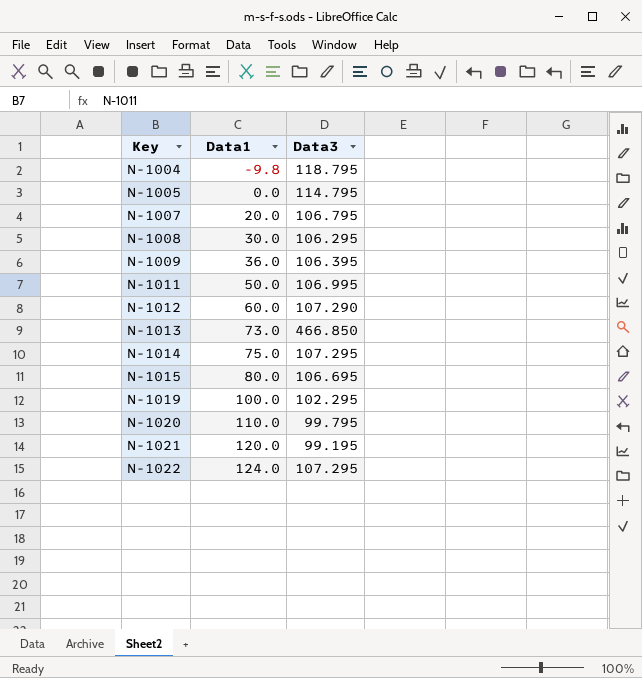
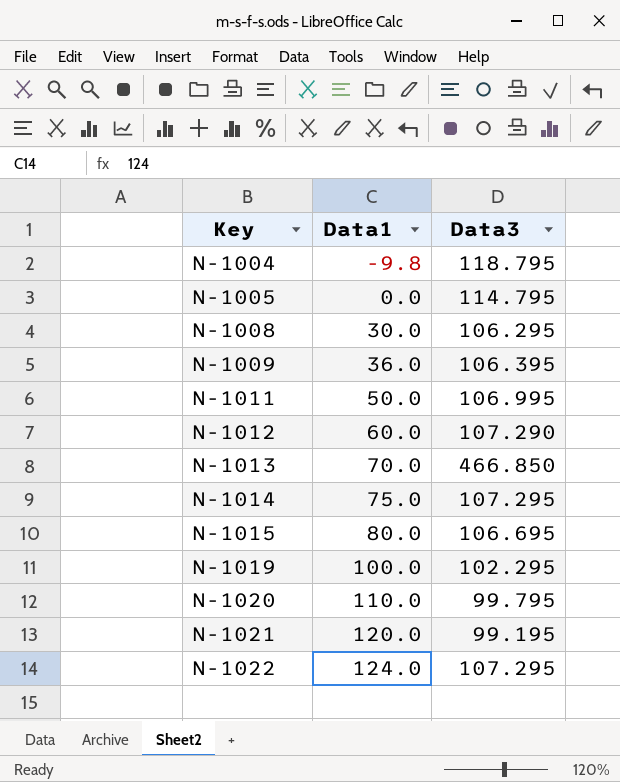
row N-1007: 20.0 | 106.795 -> none
N-1013 | Data1: 73.0 -> 70.0

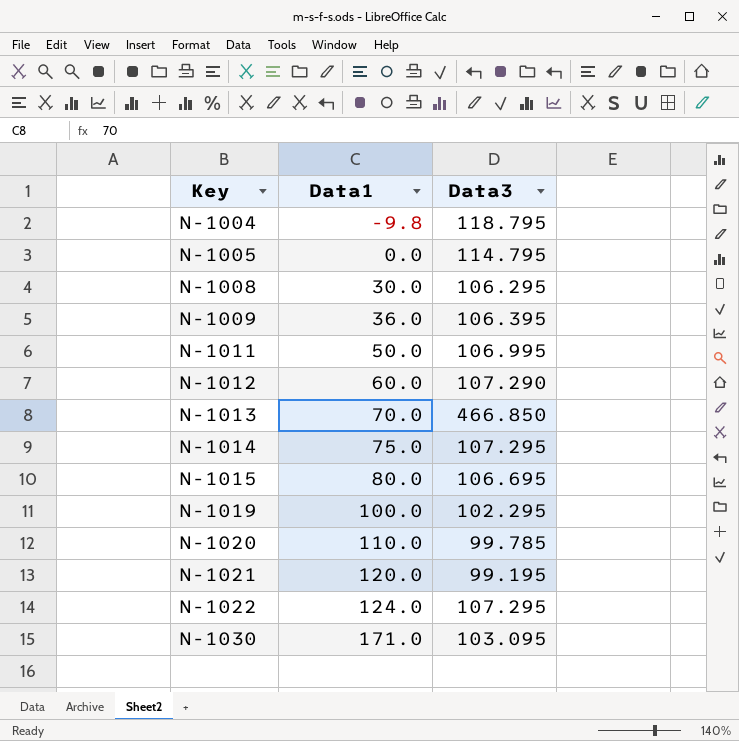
N-1020 | Data3: 99.795 -> 99.785
row N-1030: none -> 171.0 | 103.095

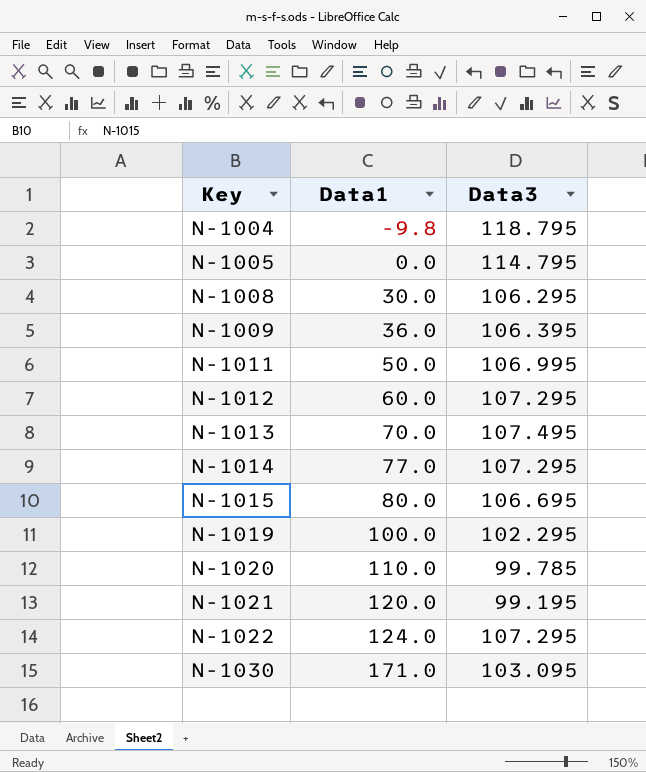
N-1012 | Data3: 107.290 -> 107.295
N-1013 | Data3: 466.850 -> 107.495
N-1014 | Data1: 75.0 -> 77.0

